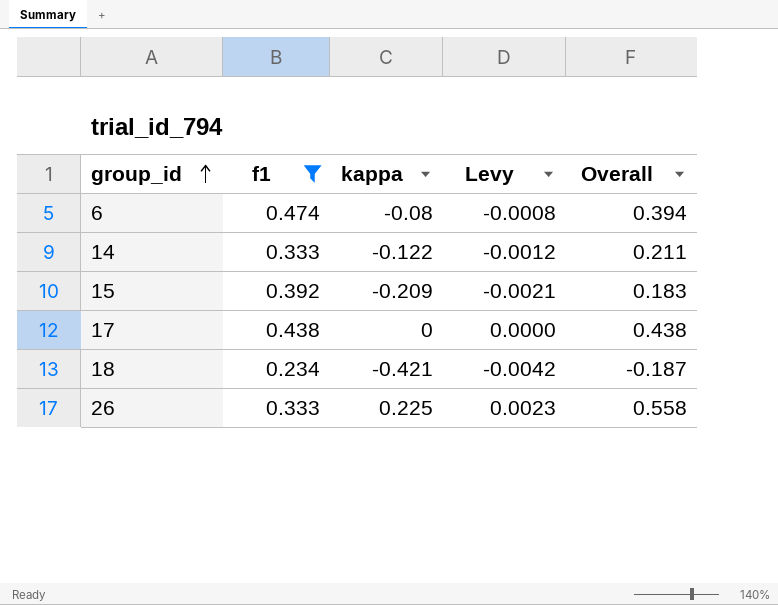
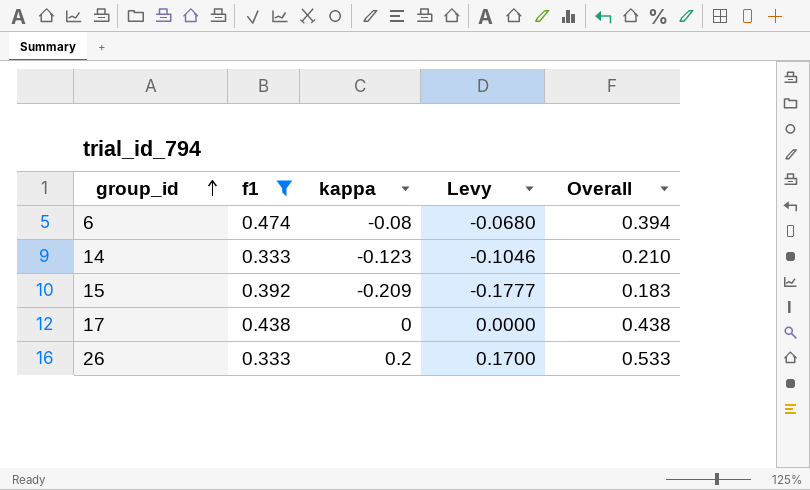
column Levy | formula: [kappa] * 0.01 -> [kappa] * 0.85
row 18: 0.234 | -0.421 | -0.0042 | -0.187 -> none
14 | kappa: -0.122 -> -0.123
14 | Overall: 0.211 -> 0.210
26 | kappa: 0.225 -> 0.2
26 | Overall: 0.558 -> 0.533

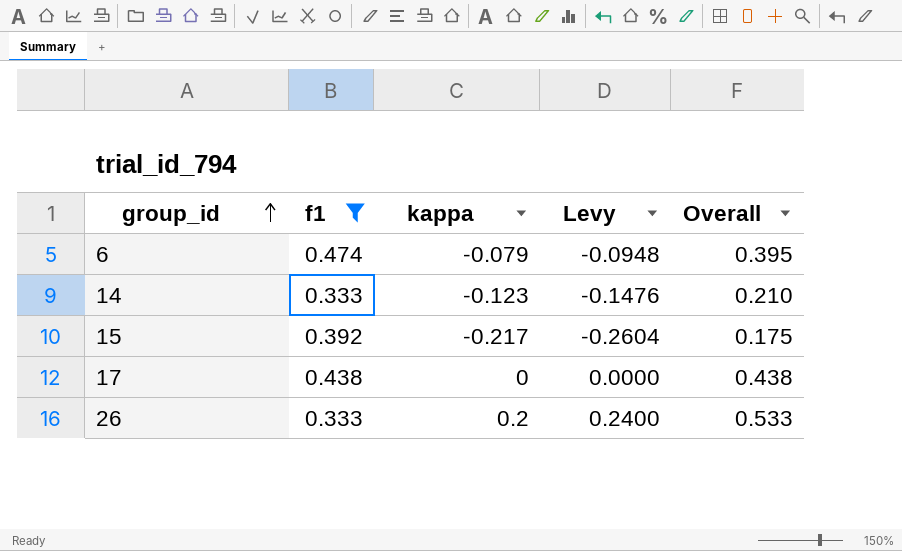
column Levy | formula: [kappa] * 0.85 -> [kappa] * 1.2
6 | kappa: -0.08 -> -0.079
6 | Overall: 0.394 -> 0.395
15 | kappa: -0.209 -> -0.217
15 | Overall: 0.183 -> 0.175

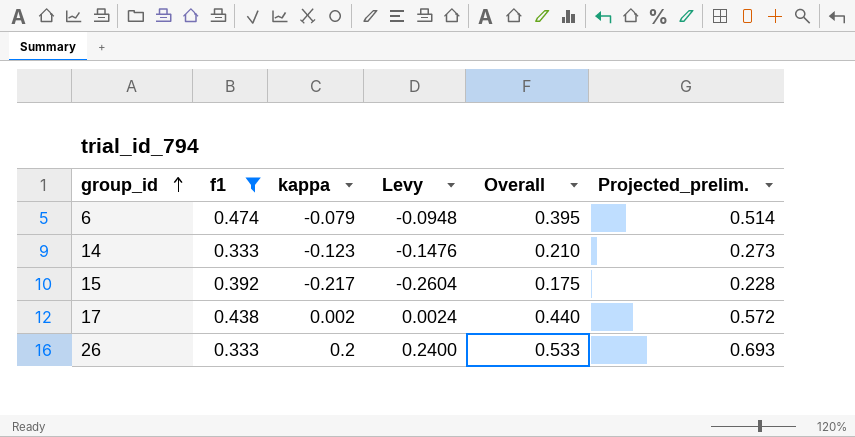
column Projected_prelim. | formula: none -> [Overall] * 1.3
17 | kappa: 0 -> 0.002
17 | Levy: 0.0000 -> 0.0024
17 | Overall: 0.438 -> 0.440

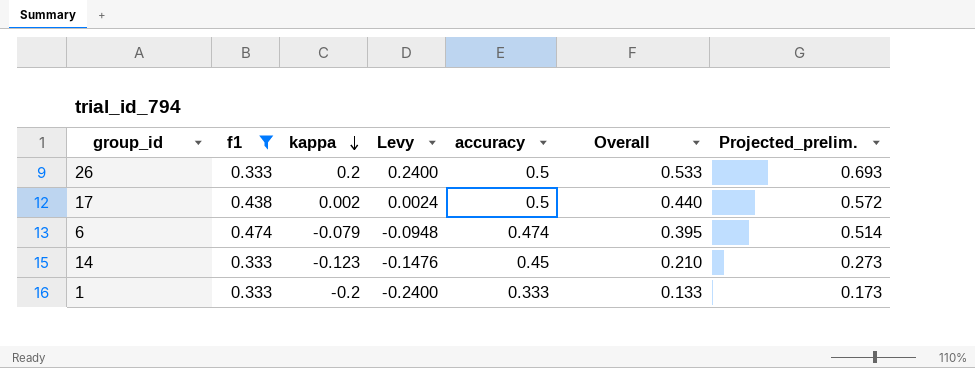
row order: group_id ascending -> kappa descending
column accuracy | position: none -> 5
row 15: 0.392 | -0.217 | -0.2604 | 0.175 | 0.228 -> none
row 1: none -> 0.333 | -0.2 | -0.2400 | 0.333 | 0.133 | 0.173

